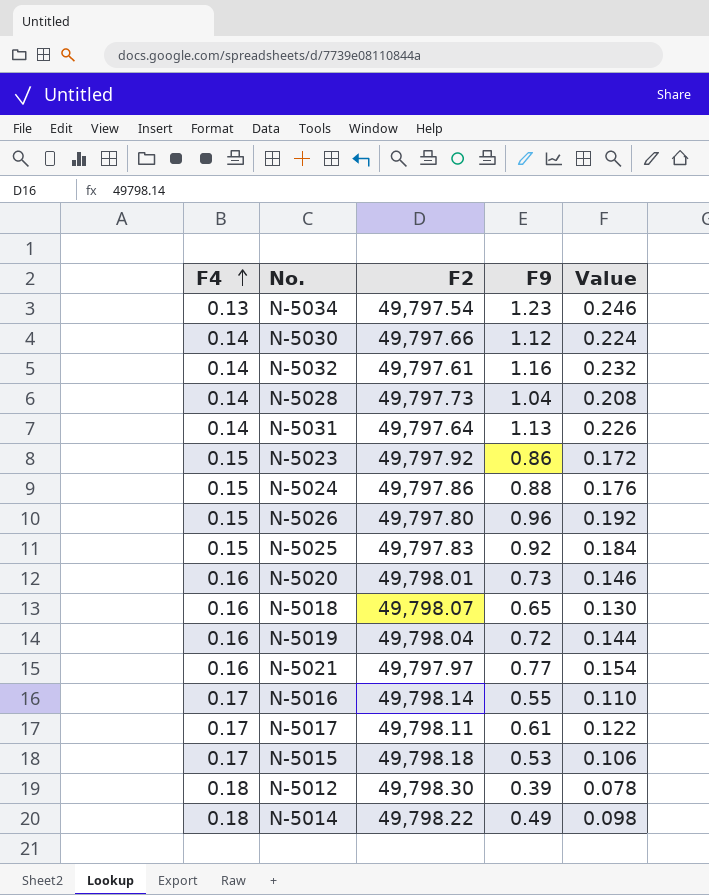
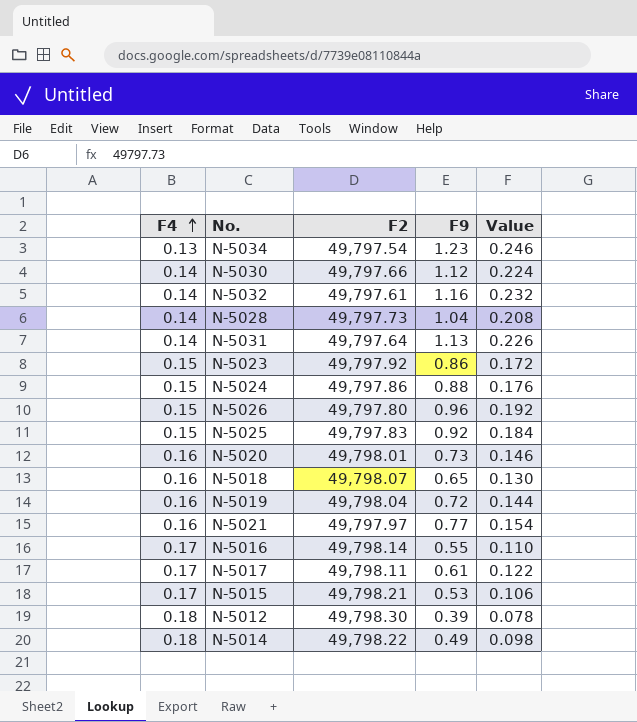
N-5015 | F2: 49,798.18 -> 49,798.21

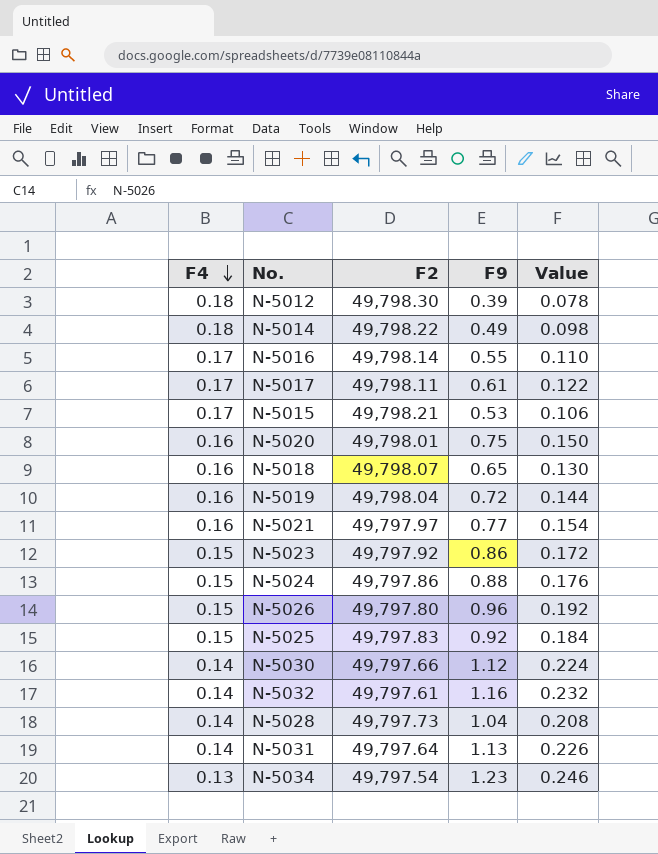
row order: F4 ascending -> F4 descending
N-5020 | F9: 0.73 -> 0.75
N-5020 | Value: 0.146 -> 0.150

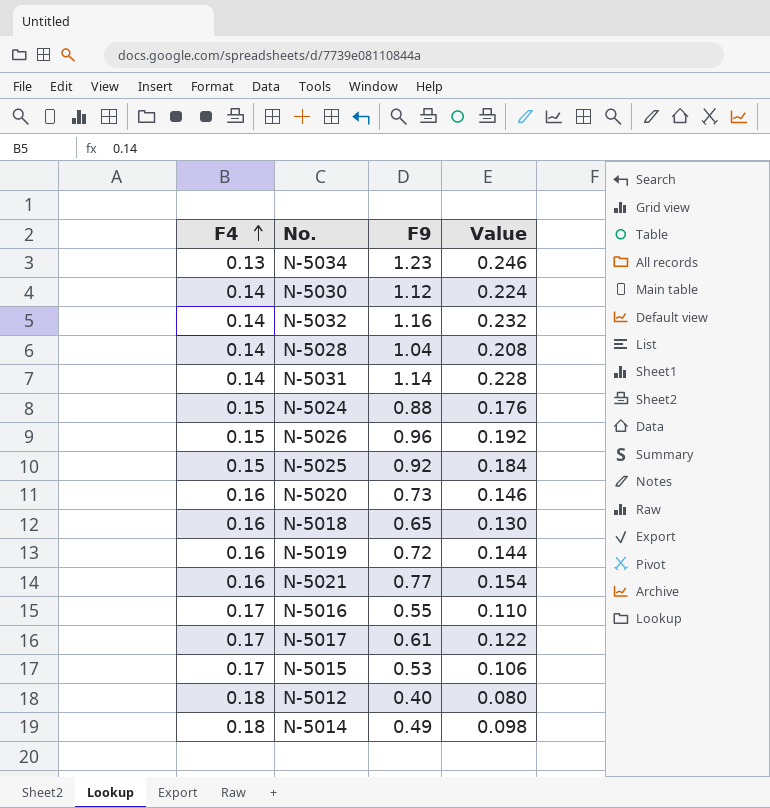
row order: F4 descending -> F4 ascending
column F2 | position: 3 -> none
row N-5023: 0.15 | 49,797.92 | 0.86 | 0.172 -> none
N-5031 | F9: 1.13 -> 1.14
N-5031 | Value: 0.226 -> 0.228
N-5020 | F9: 0.75 -> 0.73
N-5020 | Value: 0.150 -> 0.146
N-5012 | F9: 0.39 -> 0.40
N-5012 | Value: 0.078 -> 0.080

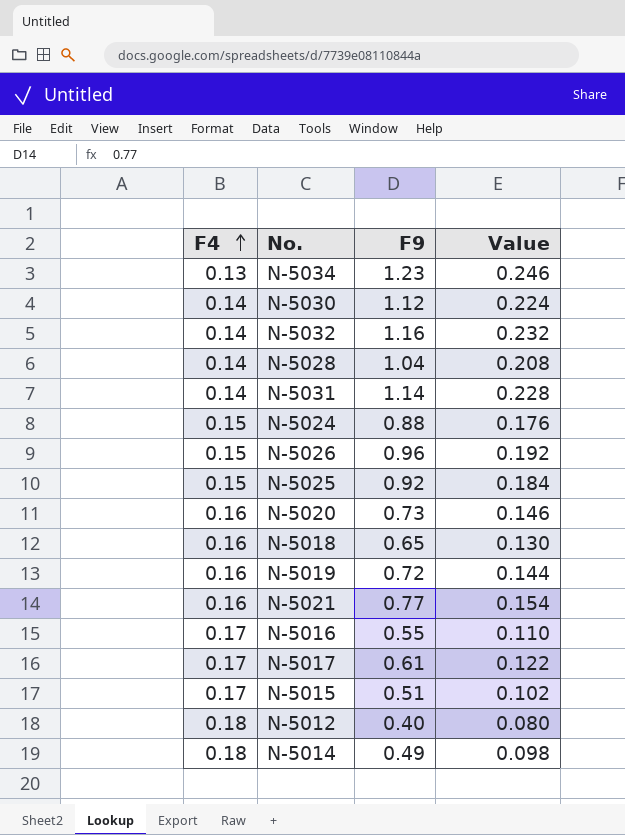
N-5015 | F9: 0.53 -> 0.51
N-5015 | Value: 0.106 -> 0.102

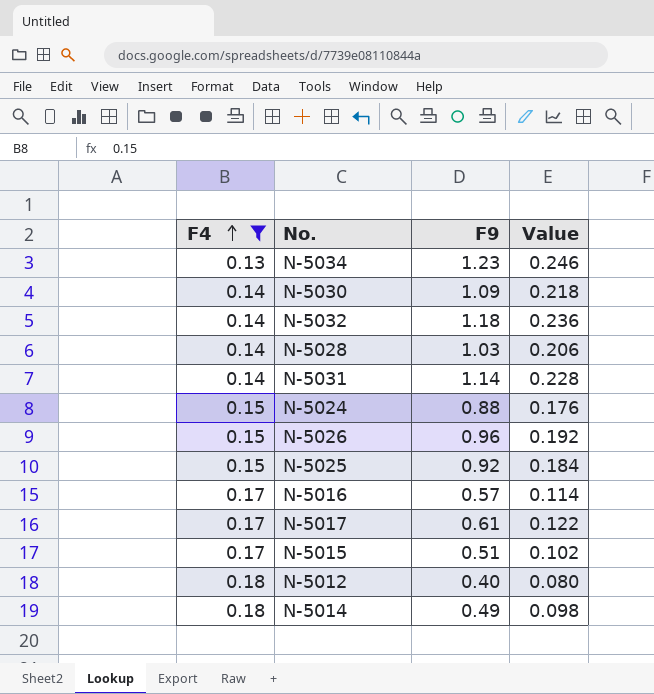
filter: none -> F4 != 0.16
N-5030 | F9: 1.12 -> 1.09
N-5030 | Value: 0.224 -> 0.218
N-5032 | F9: 1.16 -> 1.18
N-5032 | Value: 0.232 -> 0.236
N-5028 | F9: 1.04 -> 1.03
N-5028 | Value: 0.208 -> 0.206
N-5016 | F9: 0.55 -> 0.57
N-5016 | Value: 0.110 -> 0.114

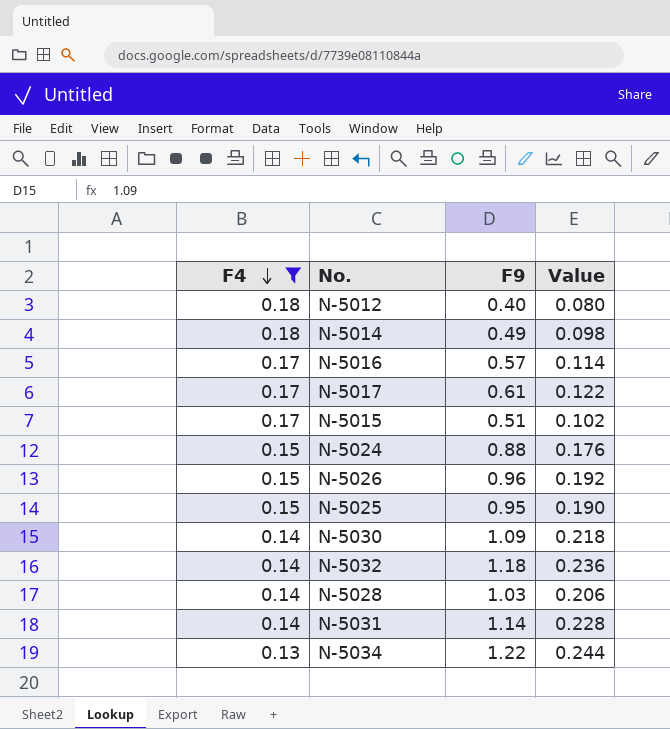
row order: F4 ascending -> F4 descending
N-5025 | F9: 0.92 -> 0.95
N-5025 | Value: 0.184 -> 0.190
N-5034 | F9: 1.23 -> 1.22
N-5034 | Value: 0.246 -> 0.244

